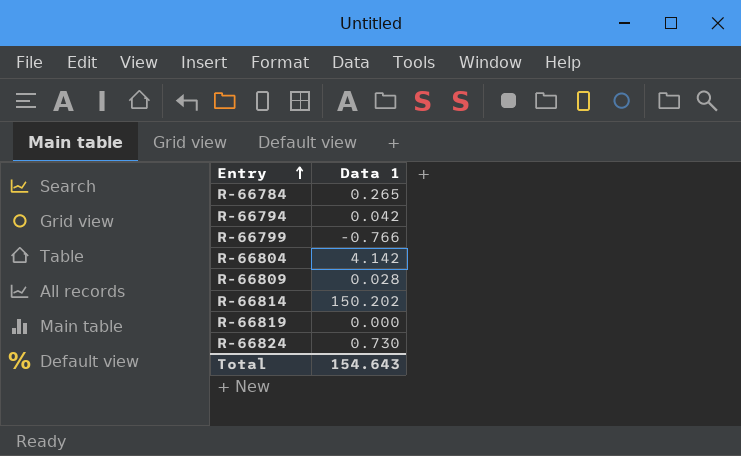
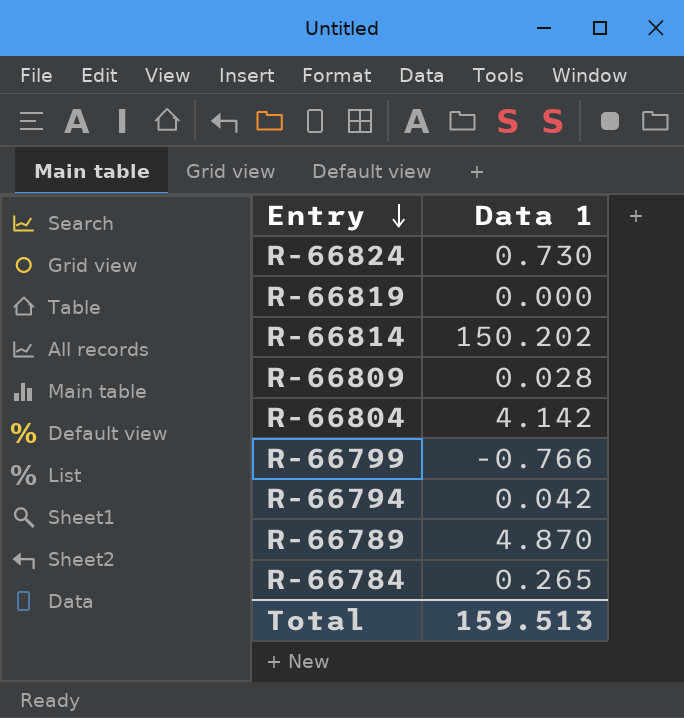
row order: Entry ascending -> Entry descending
row R-66789: none -> 4.870
Total | Data 1: 154.643 -> 159.513

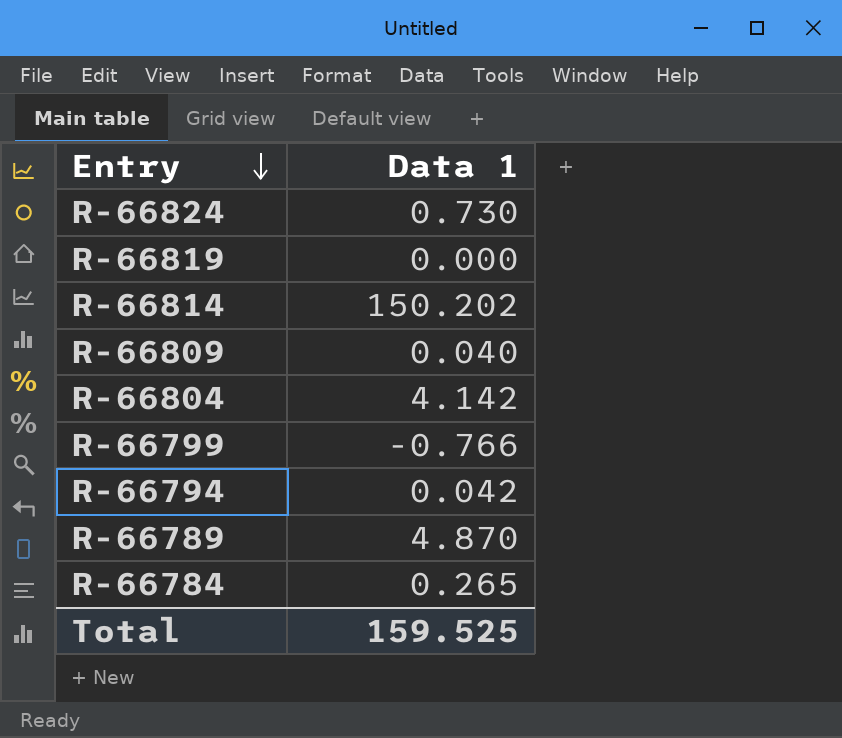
R-66809 | Data 1: 0.028 -> 0.040
Total | Data 1: 159.513 -> 159.525

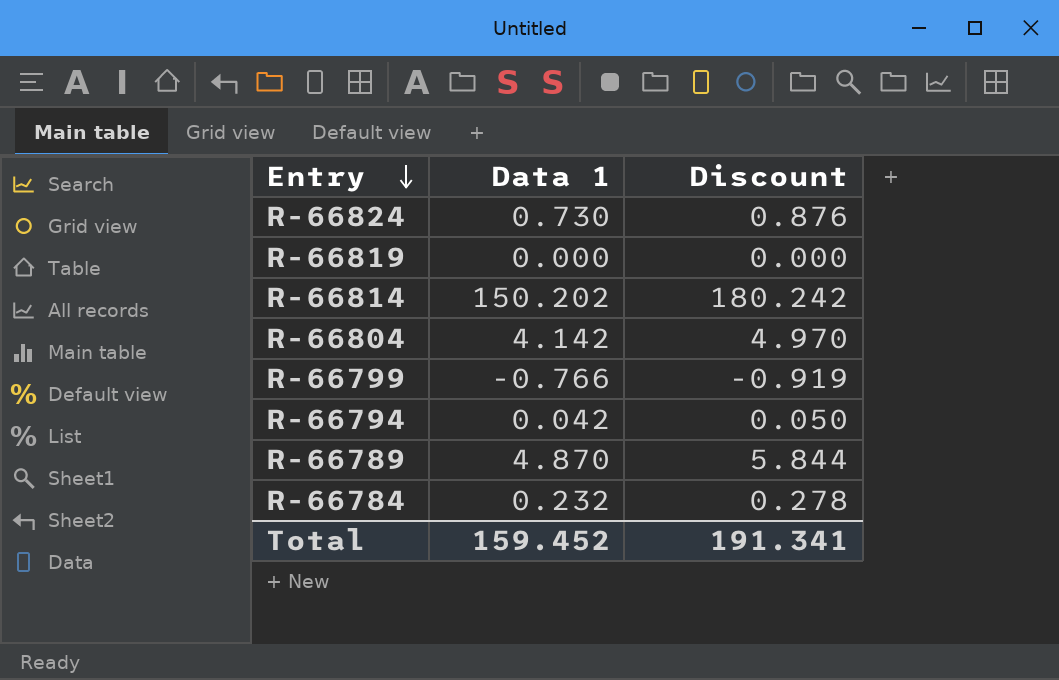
column Discount | formula: none -> [Data 1] * 1.2
row R-66809: 0.040 -> none
R-66784 | Data 1: 0.265 -> 0.232
Total | Data 1: 159.525 -> 159.452

